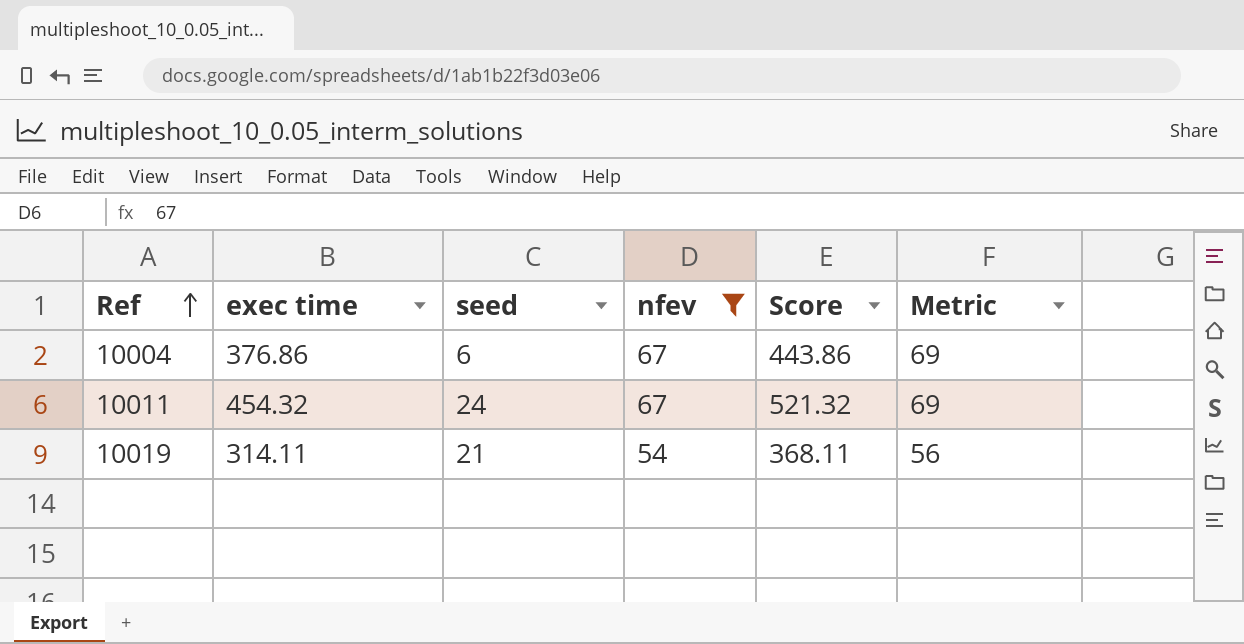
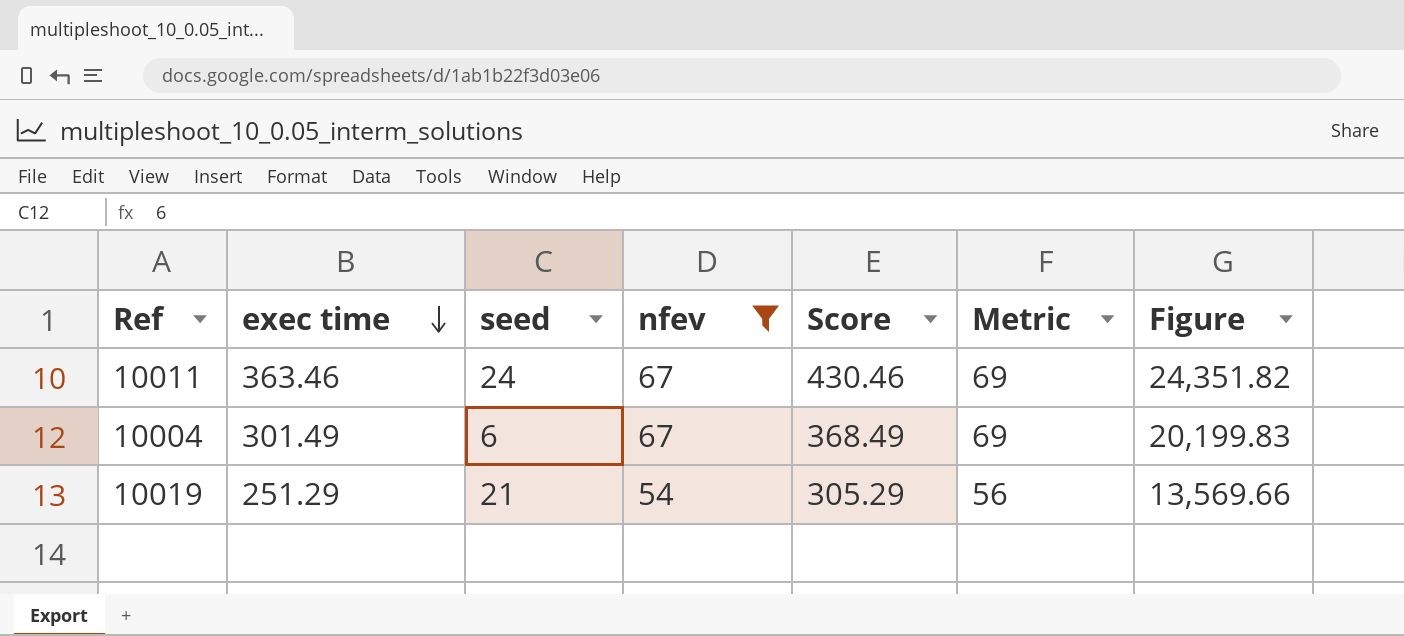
row order: Ref ascending -> exec time descending
column Figure | formula: none -> [exec time] * [nfev]
10011 | exec time: 454.32 -> 363.46
10011 | Score: 521.32 -> 430.46
10004 | exec time: 376.86 -> 301.49
10004 | Score: 443.86 -> 368.49
10019 | exec time: 314.11 -> 251.29
10019 | Score: 368.11 -> 305.29

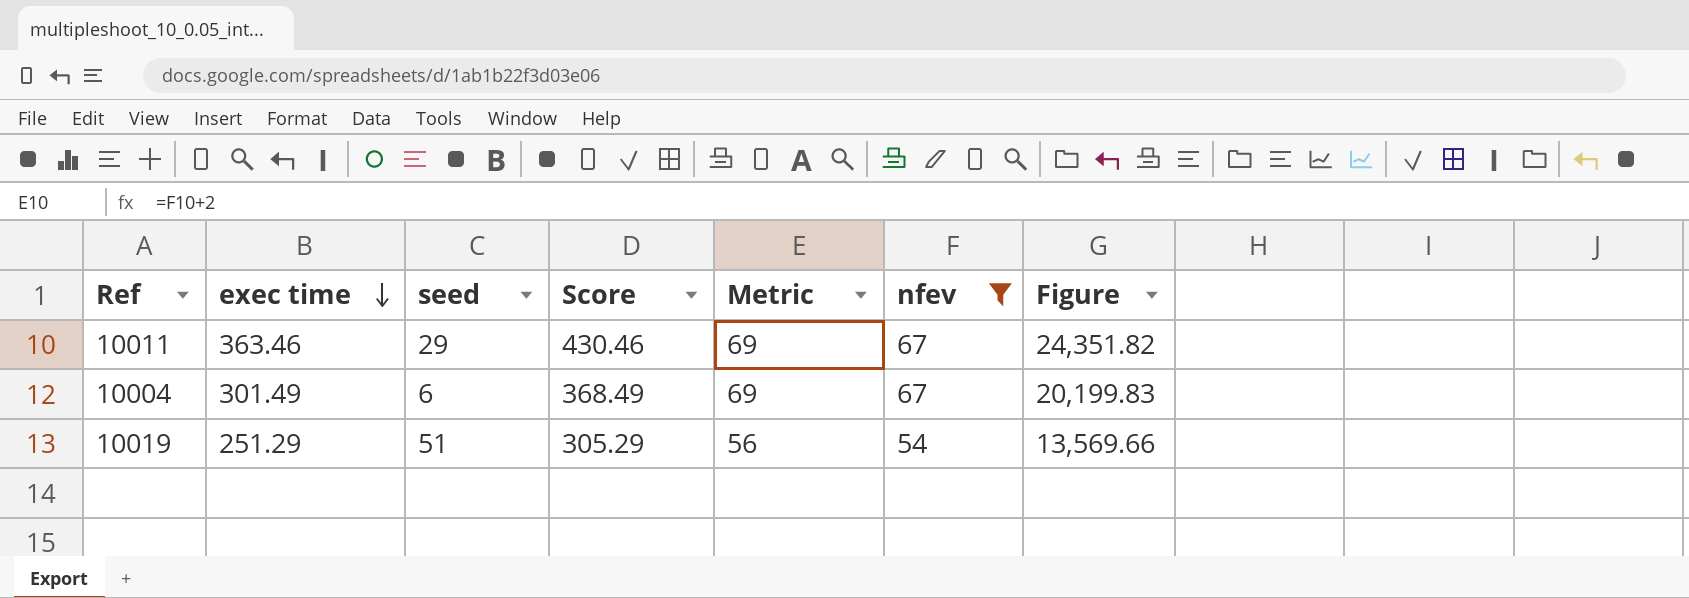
column nfev | position: 4 -> 6
10011 | seed: 24 -> 29
10019 | seed: 21 -> 51

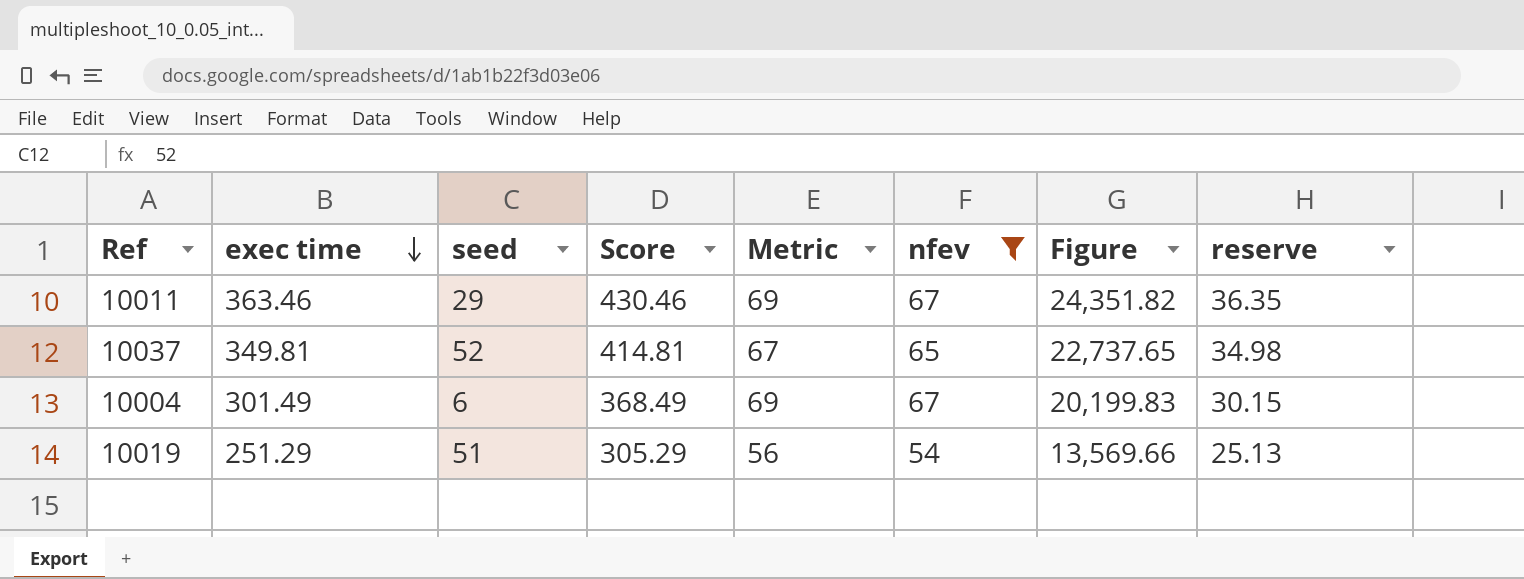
column reserve | formula: none -> [exec time] * 0.1
row 10037: none -> 349.81 | 52 | 414.81 | 67 | 65 | 22,737.65 | 34.98

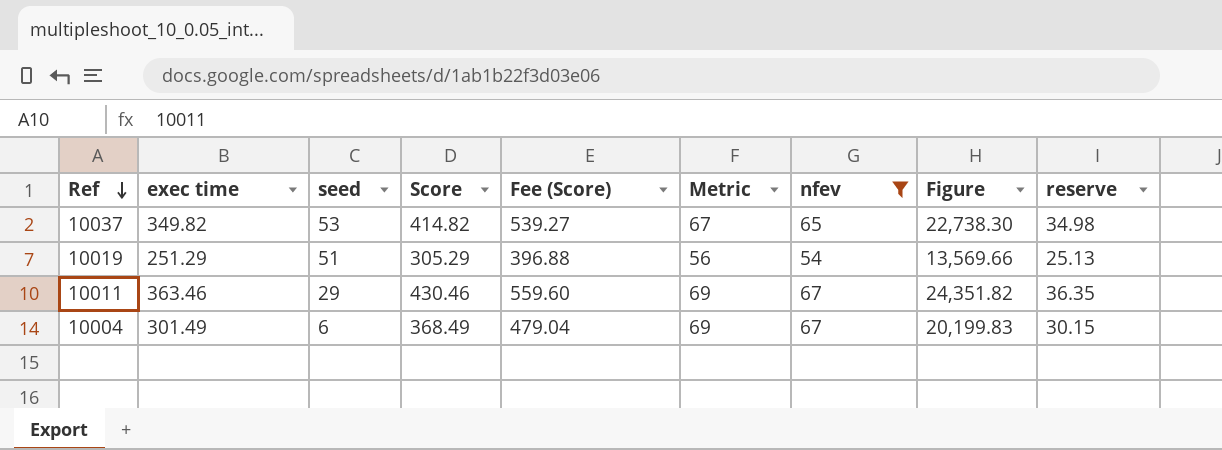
row order: exec time descending -> Ref descending
column Fee (Score) | formula: none -> [Score] * 1.3
10037 | exec time: 349.81 -> 349.82
10037 | seed: 52 -> 53
10037 | Score: 414.81 -> 414.82
10037 | Figure: 22,737.65 -> 22,738.30

